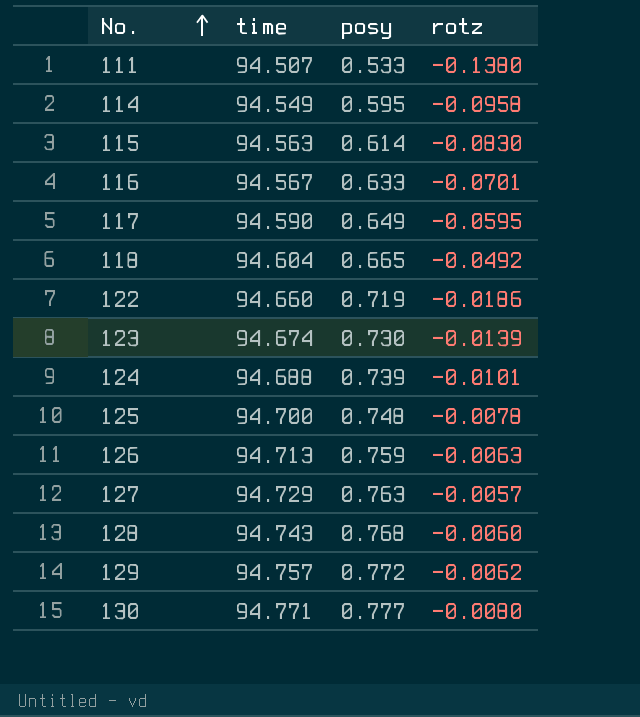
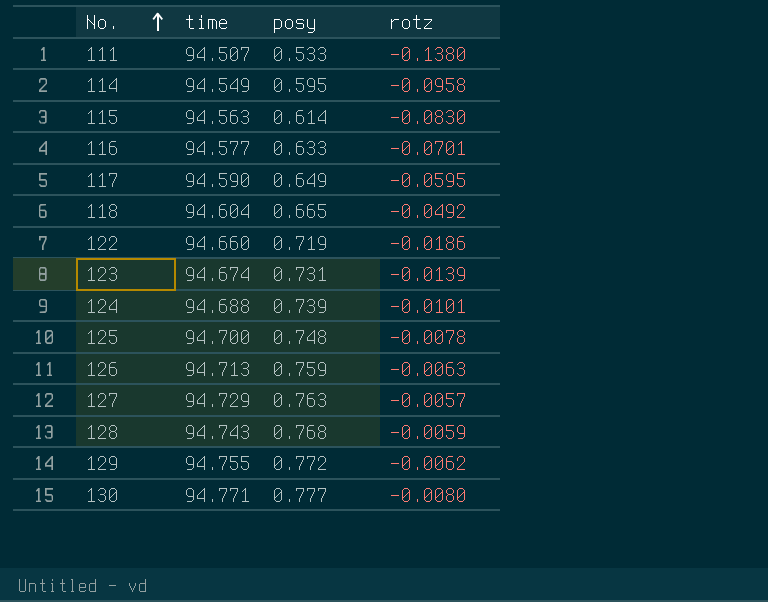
116 | time: 94.567 -> 94.577
123 | posy: 0.730 -> 0.731
128 | rotz: -0.0060 -> -0.0059
129 | time: 94.757 -> 94.755

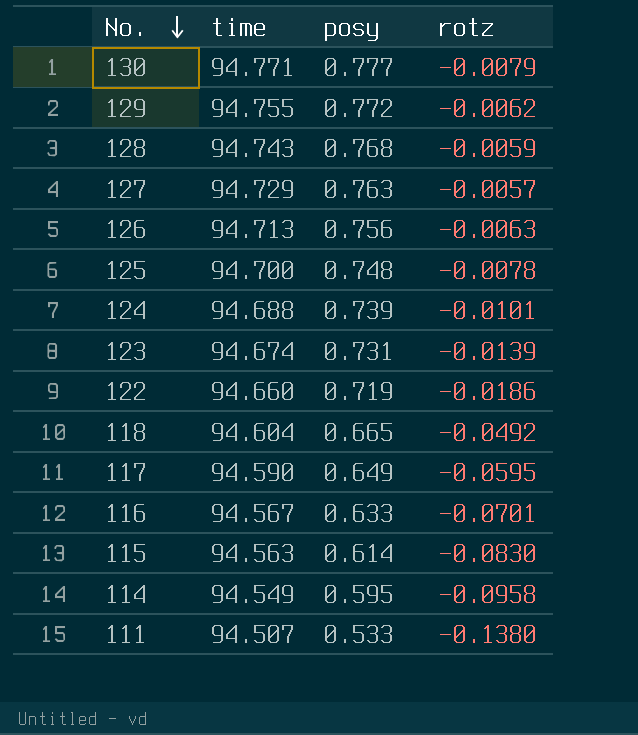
row order: No. ascending -> No. descending
130 | rotz: -0.0080 -> -0.0079
126 | posy: 0.759 -> 0.756
116 | time: 94.577 -> 94.567

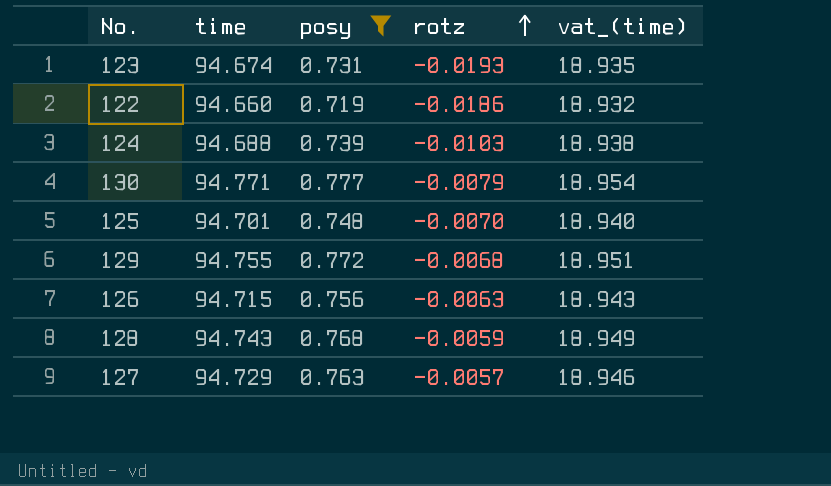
filter: none -> posy >= 0.719
row order: No. descending -> rotz ascending
column vat_(time) | formula: none -> [time] * 0.2
123 | rotz: -0.0139 -> -0.0193
124 | rotz: -0.0101 -> -0.0103
125 | time: 94.700 -> 94.701
125 | rotz: -0.0078 -> -0.0070
129 | rotz: -0.0062 -> -0.0068
126 | time: 94.713 -> 94.715

